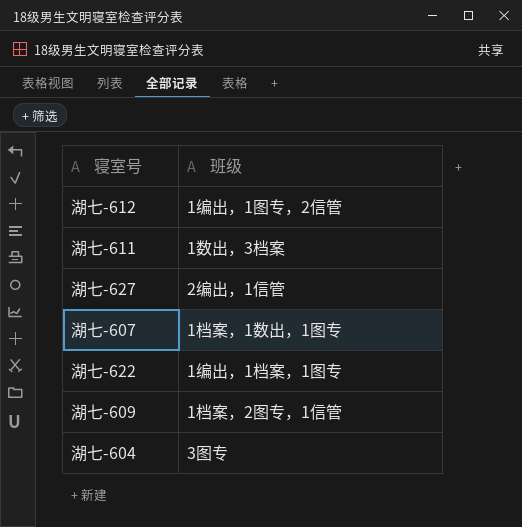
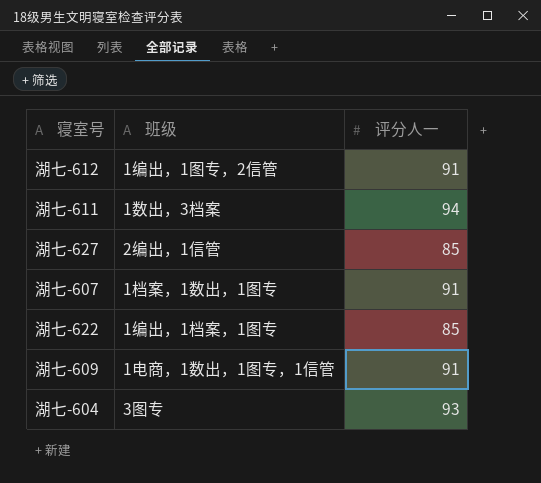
column 评分人一 | position: none -> 3
湖七-609 | 班级: 1档案，2图专，1信管 -> 1电商，1数出，1图专，1信管

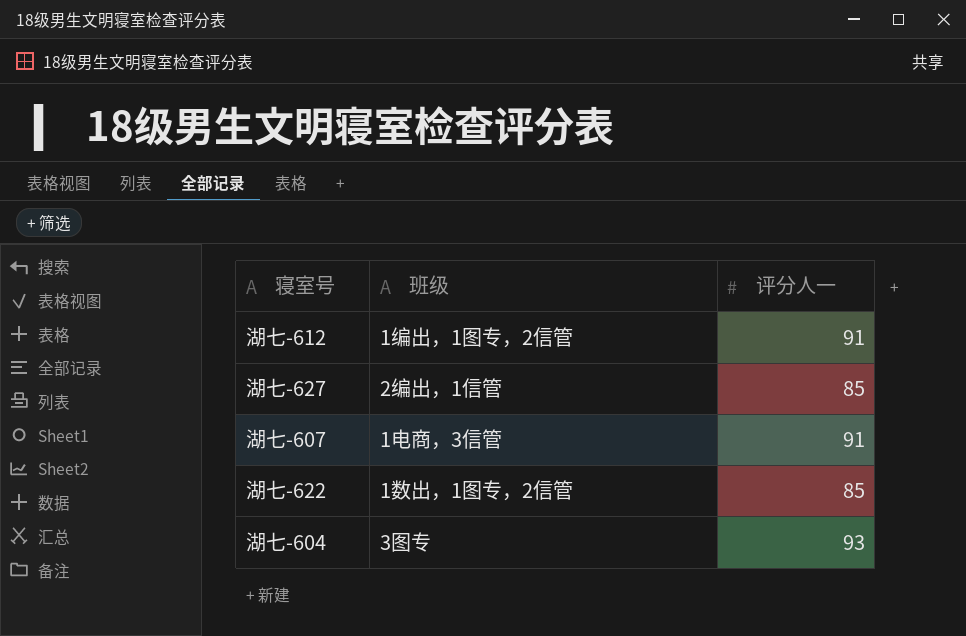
row 湖七-611: 1数出，3档案 | 94 -> none
row 湖七-609: 1电商，1数出，1图专，1信管 | 91 -> none
湖七-607 | 班级: 1档案，1数出，1图专 -> 1电商，3信管
湖七-622 | 班级: 1编出，1档案，1图专 -> 1数出，1图专，2信管

